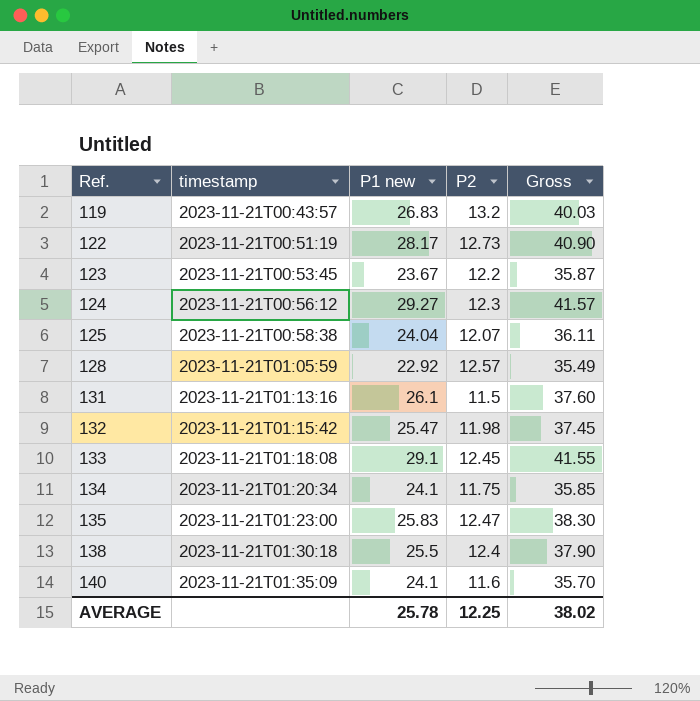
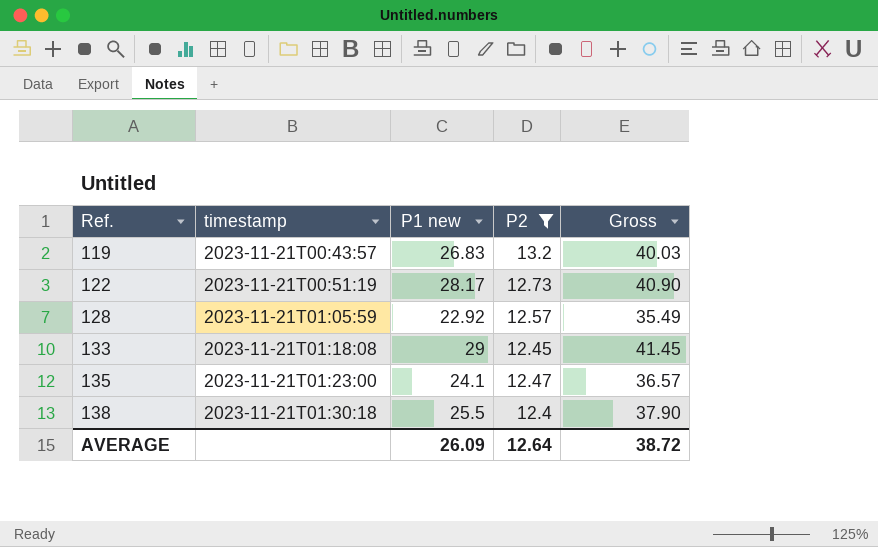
filter: none -> P2 >= 12.4
133 | P1 new: 29.1 -> 29
133 | Gross: 41.55 -> 41.45
135 | P1 new: 25.83 -> 24.1
135 | Gross: 38.30 -> 36.57
AVERAGE | P1 new: 25.78 -> 26.09
AVERAGE | P2: 12.25 -> 12.64
AVERAGE | Gross: 38.02 -> 38.72

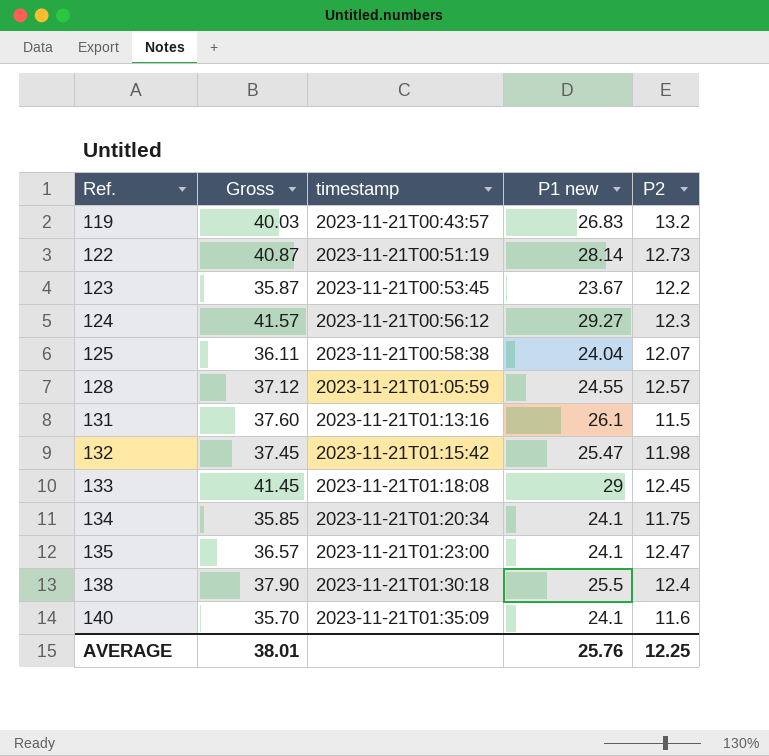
filter: P2 >= 12.4 -> none
column Gross | position: 5 -> 2
122 | Gross: 40.90 -> 40.87
122 | P1 new: 28.17 -> 28.14
128 | Gross: 35.49 -> 37.12
128 | P1 new: 22.92 -> 24.55
AVERAGE | Gross: 38.72 -> 38.01
AVERAGE | P1 new: 26.09 -> 25.76
AVERAGE | P2: 12.64 -> 12.25

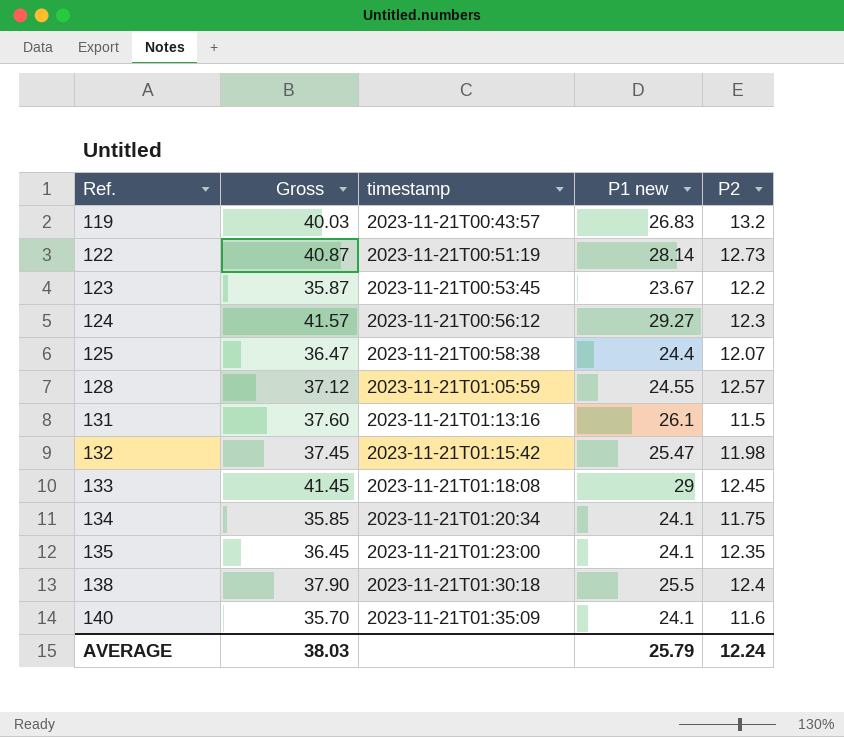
125 | Gross: 36.11 -> 36.47
125 | P1 new: 24.04 -> 24.4
135 | Gross: 36.57 -> 36.45
135 | P2: 12.47 -> 12.35
AVERAGE | Gross: 38.01 -> 38.03
AVERAGE | P1 new: 25.76 -> 25.79
AVERAGE | P2: 12.25 -> 12.24

